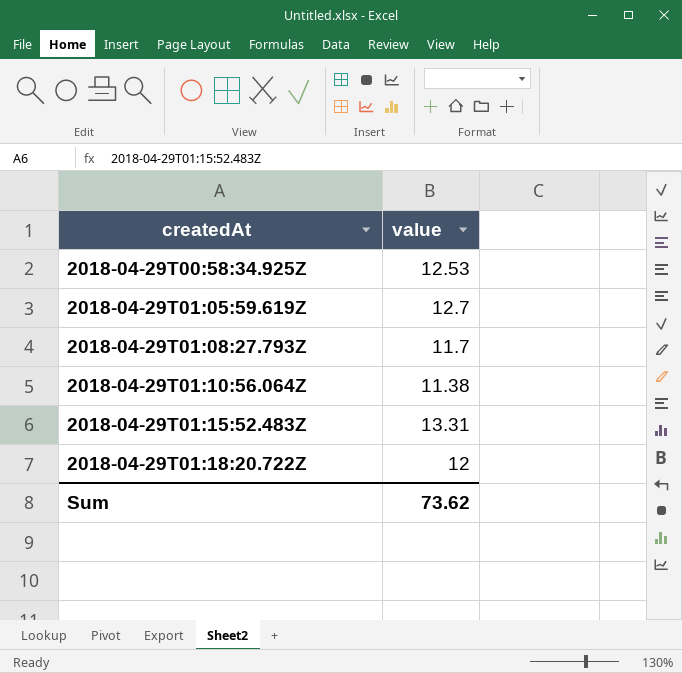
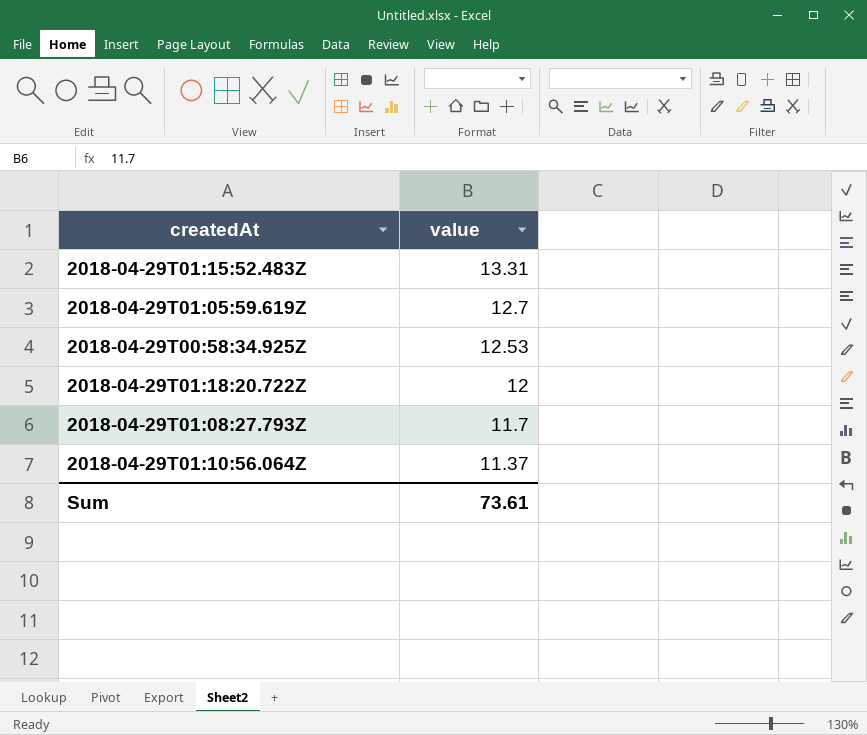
row order: createdAt ascending -> value descending
2018-04-29T01:10:56.064Z | value: 11.38 -> 11.37
Sum | value: 73.62 -> 73.61

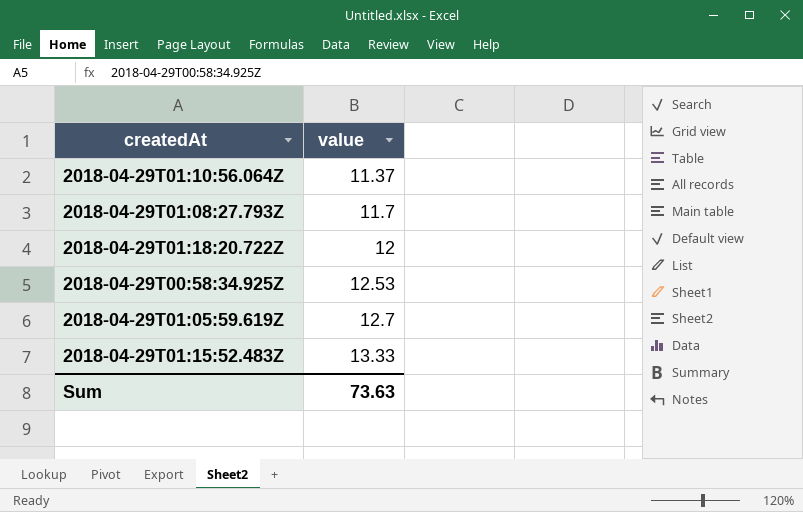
row order: value descending -> value ascending
2018-04-29T01:15:52.483Z | value: 13.31 -> 13.33
Sum | value: 73.61 -> 73.63

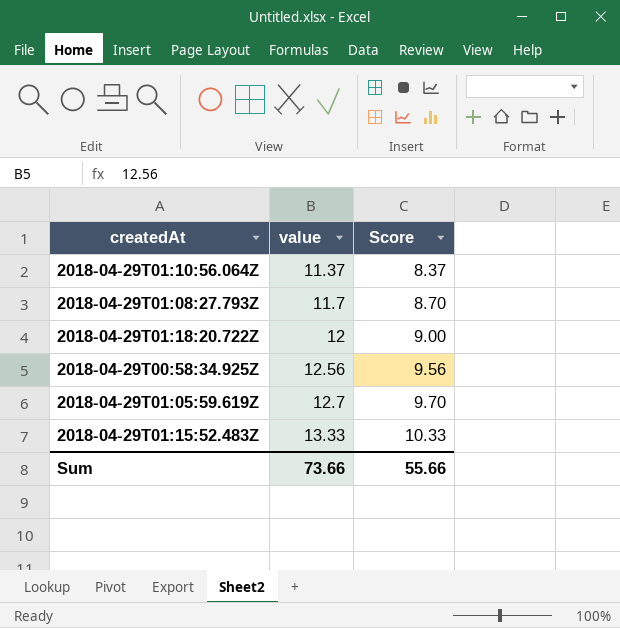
column Score | formula: none -> [value] - 3
2018-04-29T00:58:34.925Z | value: 12.53 -> 12.56
Sum | value: 73.63 -> 73.66

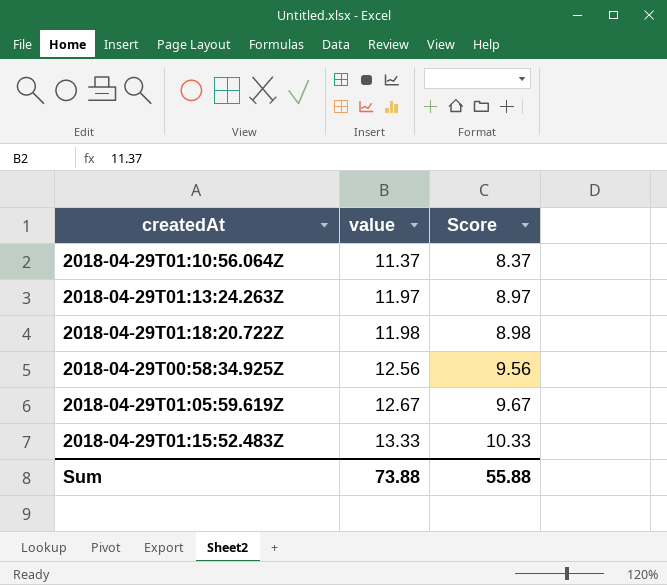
row 2018-04-29T01:08:27.793Z: 11.7 | 8.70 -> none
row 2018-04-29T01:13:24.263Z: none -> 11.97 | 8.97
2018-04-29T01:18:20.722Z | value: 12 -> 11.98
2018-04-29T01:18:20.722Z | Score: 9.00 -> 8.98
2018-04-29T01:05:59.619Z | value: 12.7 -> 12.67
2018-04-29T01:05:59.619Z | Score: 9.70 -> 9.67
Sum | value: 73.66 -> 73.88
Sum | Score: 55.66 -> 55.88

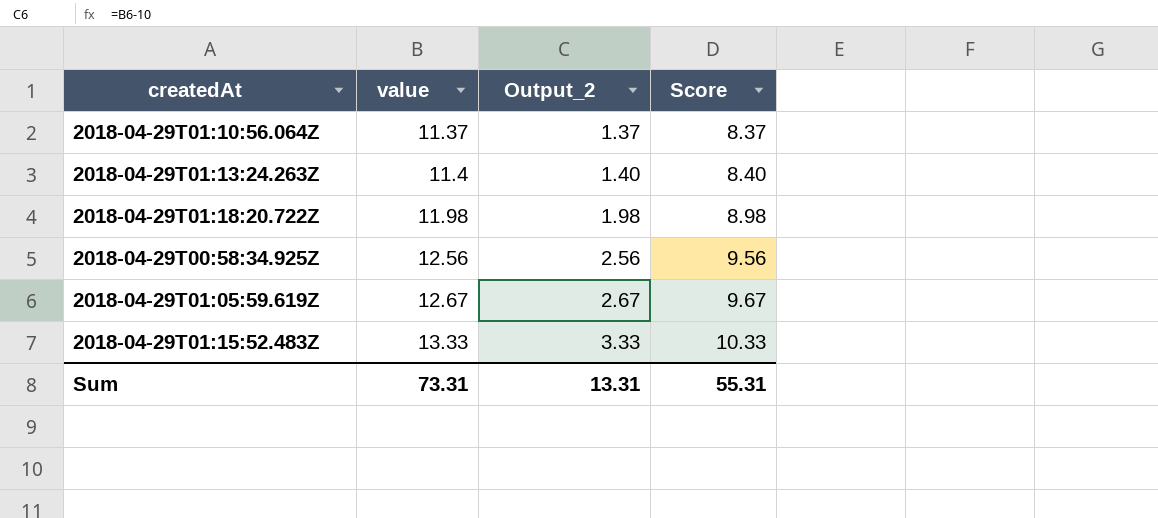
column Output_2 | formula: none -> [value] - 10
2018-04-29T01:13:24.263Z | value: 11.97 -> 11.4
2018-04-29T01:13:24.263Z | Score: 8.97 -> 8.40
Sum | value: 73.88 -> 73.31
Sum | Score: 55.88 -> 55.31

